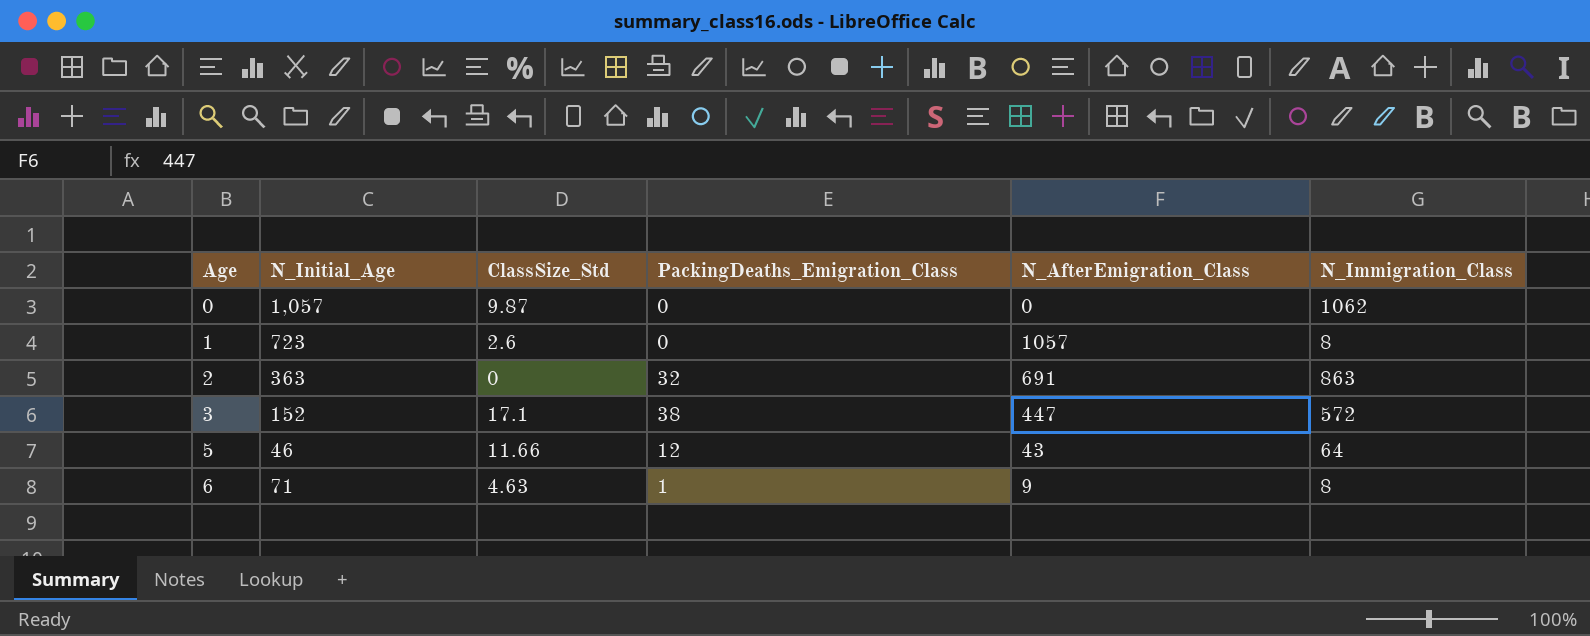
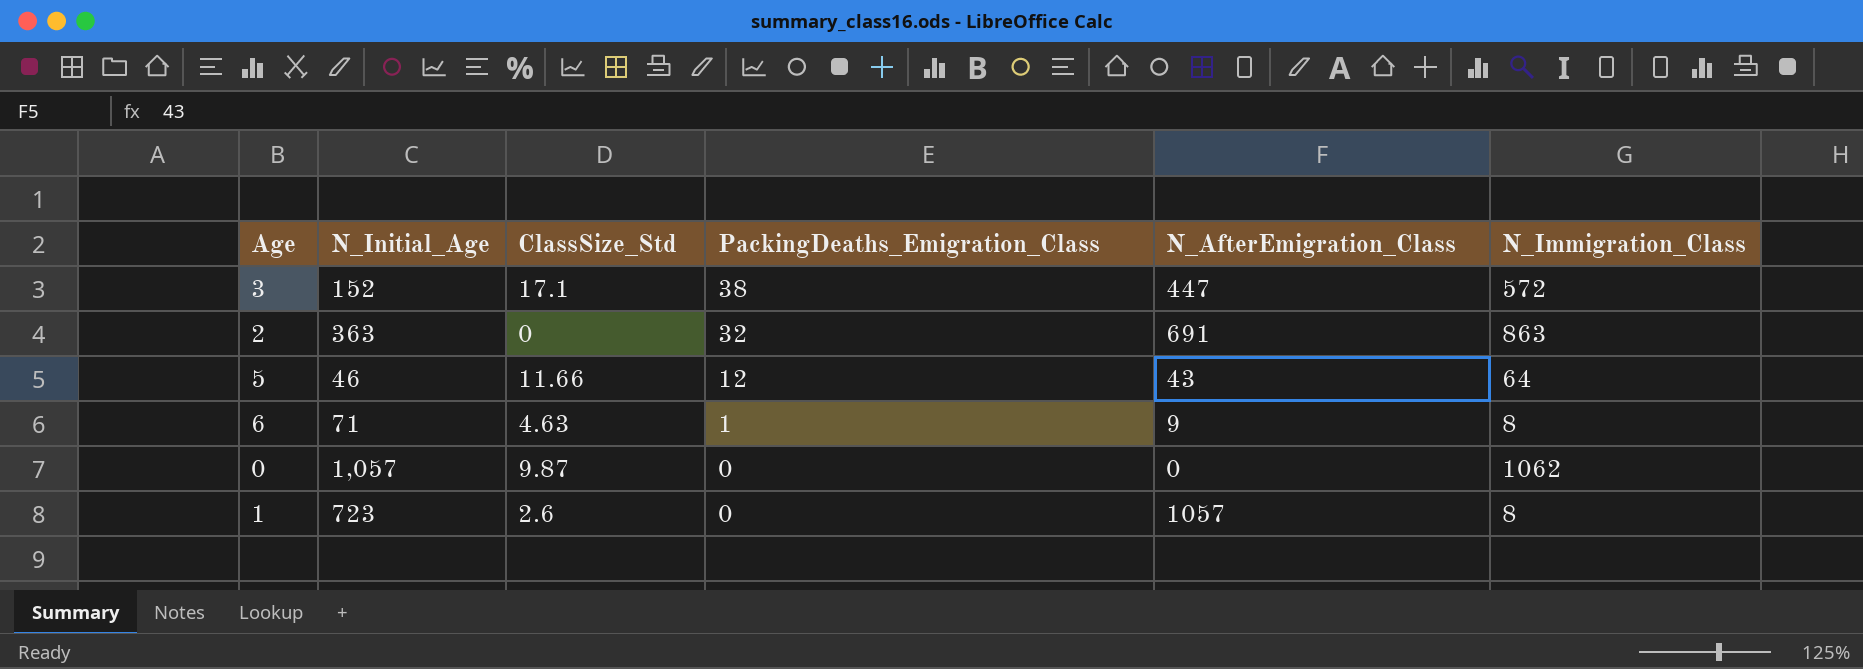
row order: Age ascending -> PackingDeaths_Emigration_Class descending

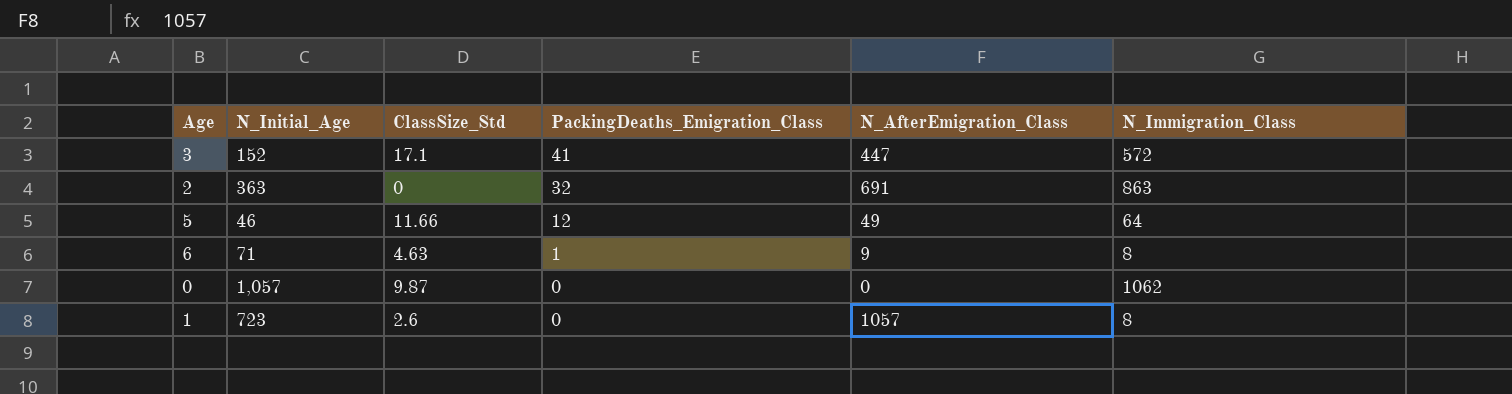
3 | PackingDeaths_Emigration_Class: 38 -> 41
5 | N_AfterEmigration_Class: 43 -> 49

